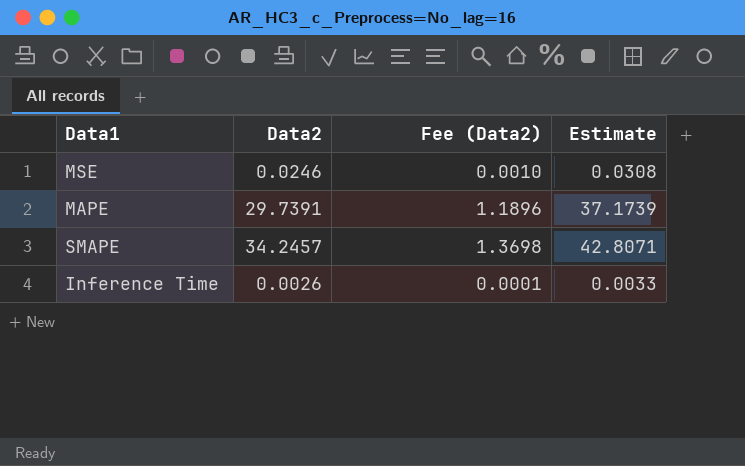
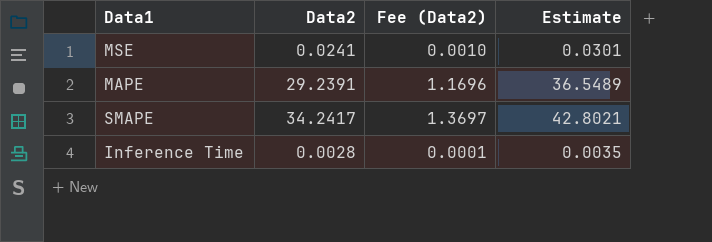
MSE | Data2: 0.0246 -> 0.0241
MSE | Estimate: 0.0308 -> 0.0301
MAPE | Data2: 29.7391 -> 29.2391
MAPE | Fee (Data2): 1.1896 -> 1.1696
MAPE | Estimate: 37.1739 -> 36.5489
SMAPE | Data2: 34.2457 -> 34.2417
SMAPE | Fee (Data2): 1.3698 -> 1.3697
SMAPE | Estimate: 42.8071 -> 42.8021
Inference Time | Data2: 0.0026 -> 0.0028
Inference Time | Estimate: 0.0033 -> 0.0035

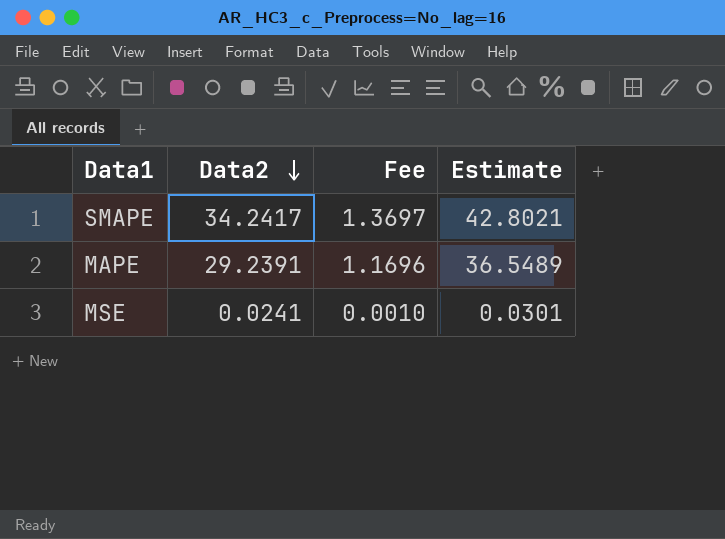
row order: none -> Data2 descending
column name: Fee (Data2) -> Fee
row Inference Time: 0.0028 | 0.0001 | 0.0035 -> none

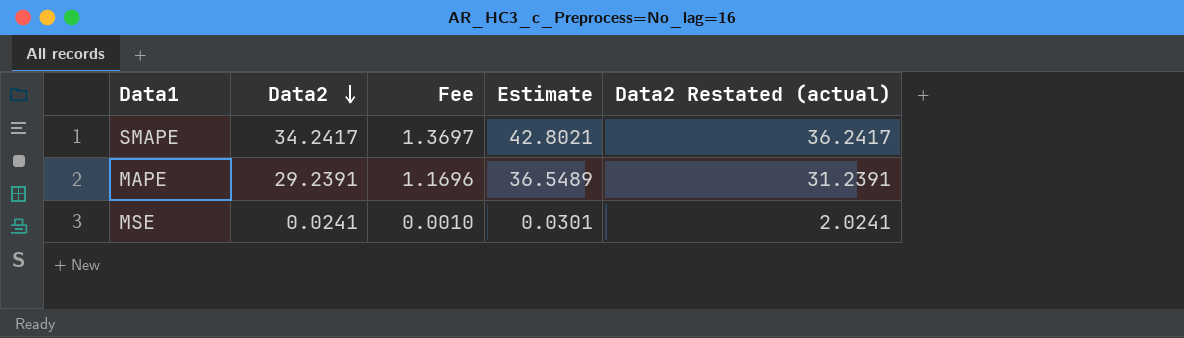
column Data2 Restated (actual) | formula: none -> [Data2] + 2

